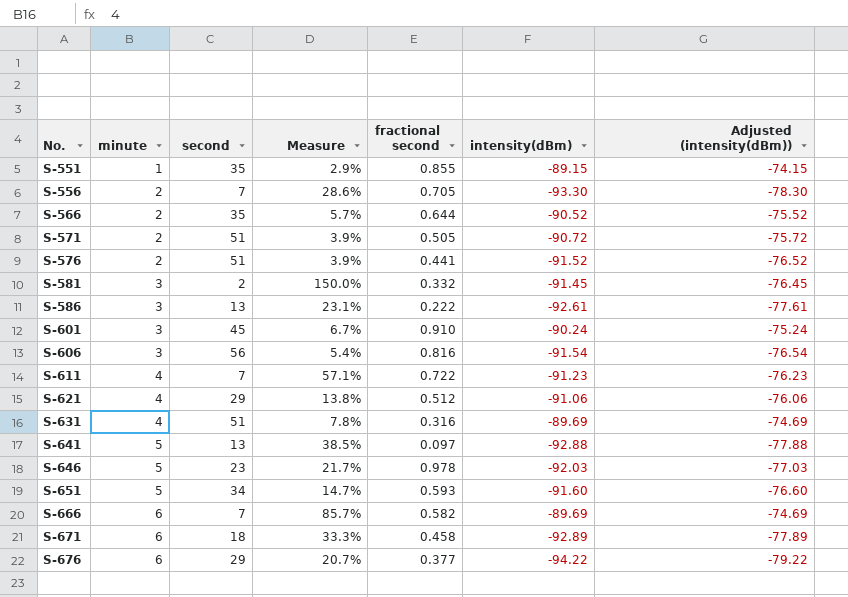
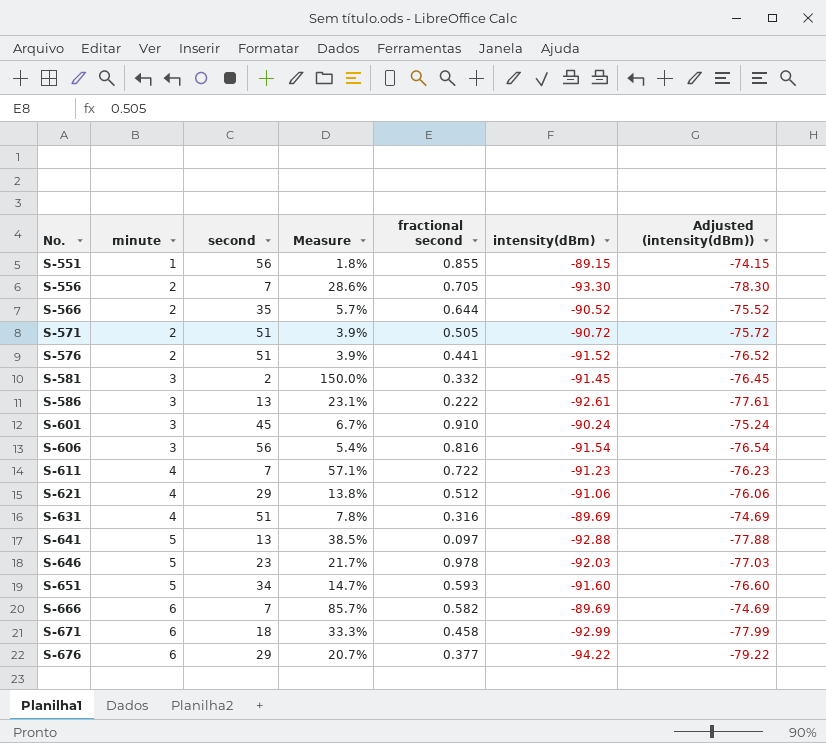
S-551 | second: 35 -> 56
S-551 | Measure: 2.9% -> 1.8%
S-671 | intensity(dBm): -92.89 -> -92.99
S-671 | Adjusted (intensity(dBm)): -77.89 -> -77.99

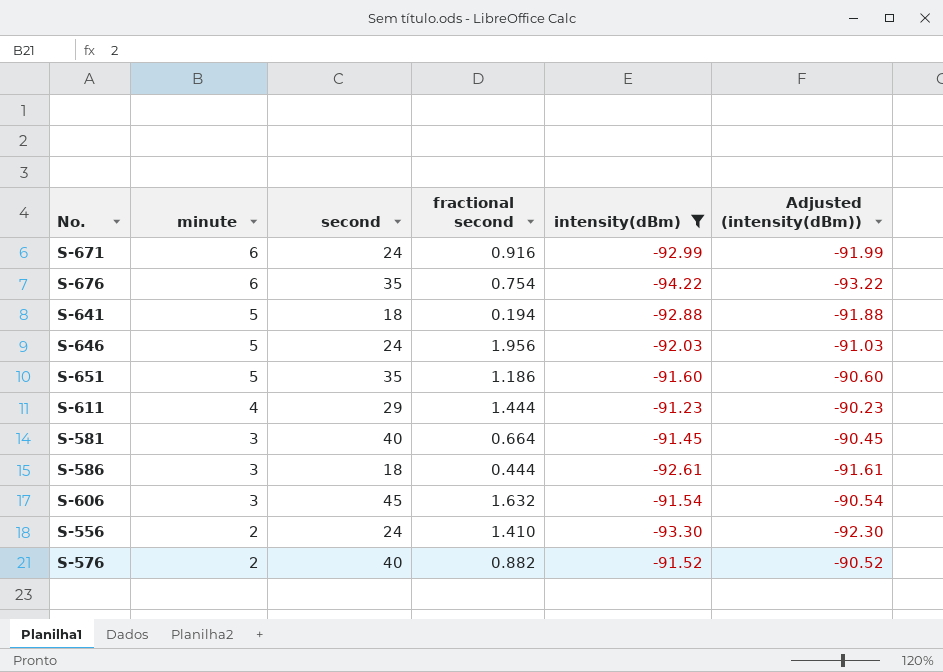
filter: none -> intensity(dBm) <= -91.23
row order: No. ascending -> minute descending
column Measure | formula: [minute] / [second] -> none
column Adjusted (intensity(dBm)) | formula: [intensity(dBm)] + 15 -> [intensity(dBm)] + 1
S-671 | second: 18 -> 24
S-671 | fractional second: 0.458 -> 0.916
S-676 | second: 29 -> 35
S-676 | fractional second: 0.377 -> 0.754
S-641 | second: 13 -> 18
S-641 | fractional second: 0.097 -> 0.194
S-646 | second: 23 -> 24
S-646 | fractional second: 0.978 -> 1.956
S-651 | second: 34 -> 35
S-651 | fractional second: 0.593 -> 1.186
S-611 | second: 7 -> 29
S-611 | fractional second: 0.722 -> 1.444
S-581 | second: 2 -> 40
S-581 | fractional second: 0.332 -> 0.664
S-586 | second: 13 -> 18
S-586 | fractional second: 0.222 -> 0.444
S-606 | second: 56 -> 45
S-606 | fractional second: 0.816 -> 1.632
S-556 | second: 7 -> 24
S-556 | fractional second: 0.705 -> 1.410
S-576 | second: 51 -> 40
S-576 | fractional second: 0.441 -> 0.882

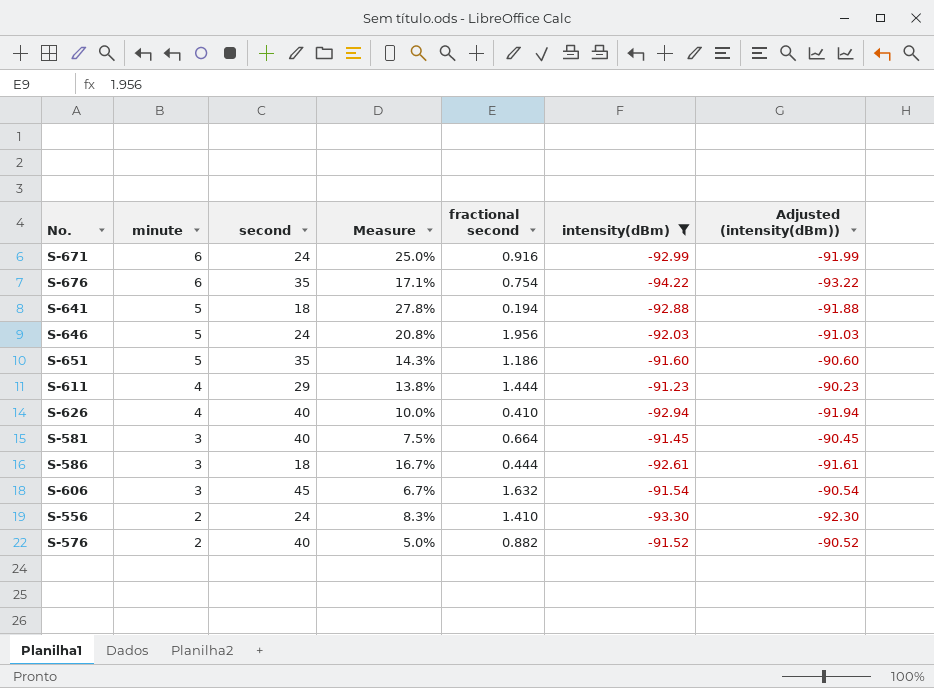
column Measure | formula: none -> [minute] / [second]
row S-626: none -> 4 | 40 | 10.0% | 0.410 | -92.94 | -91.94

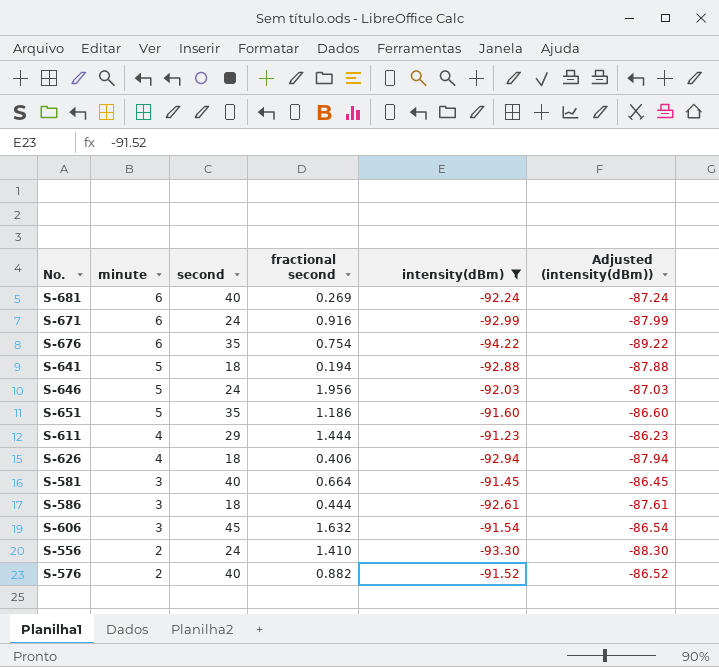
column Measure | formula: [minute] / [second] -> none
column Adjusted (intensity(dBm)) | formula: [intensity(dBm)] + 1 -> [intensity(dBm)] + 5
row S-681: none -> 6 | 40 | 0.269 | -92.24 | -87.24
S-626 | second: 40 -> 18
S-626 | fractional second: 0.410 -> 0.406

